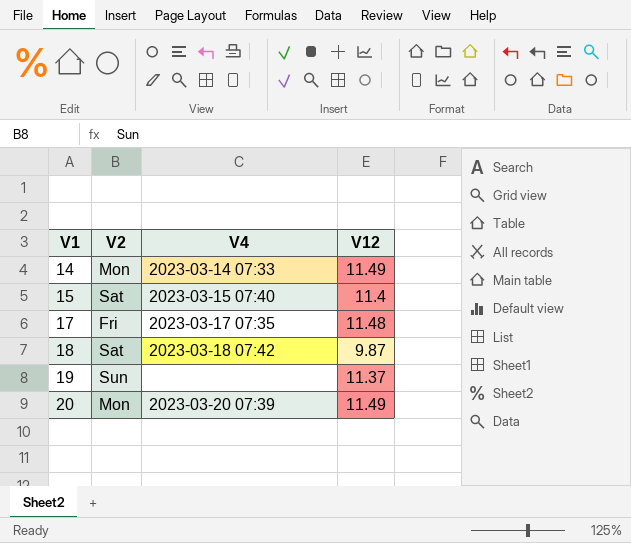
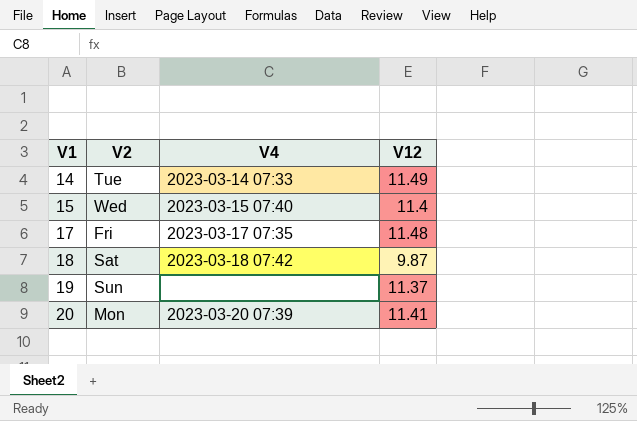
14 | V2: Mon -> Tue
15 | V2: Sat -> Wed
20 | V12: 11.49 -> 11.41

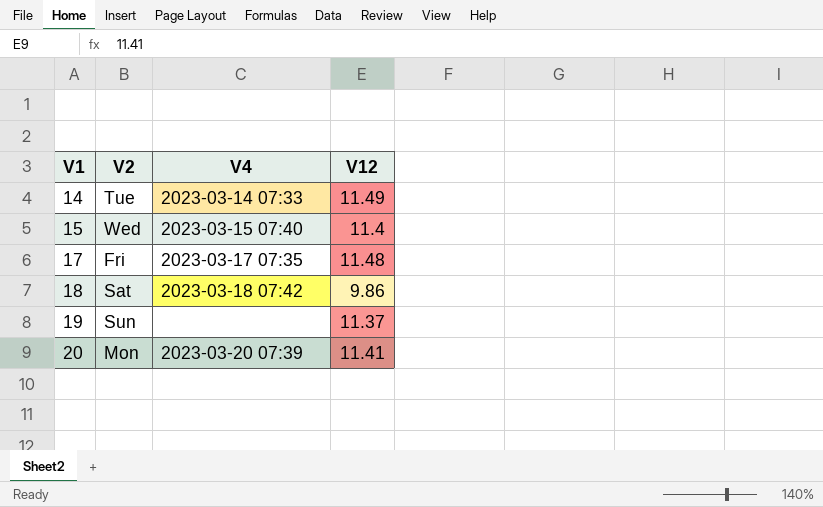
18 | V12: 9.87 -> 9.86

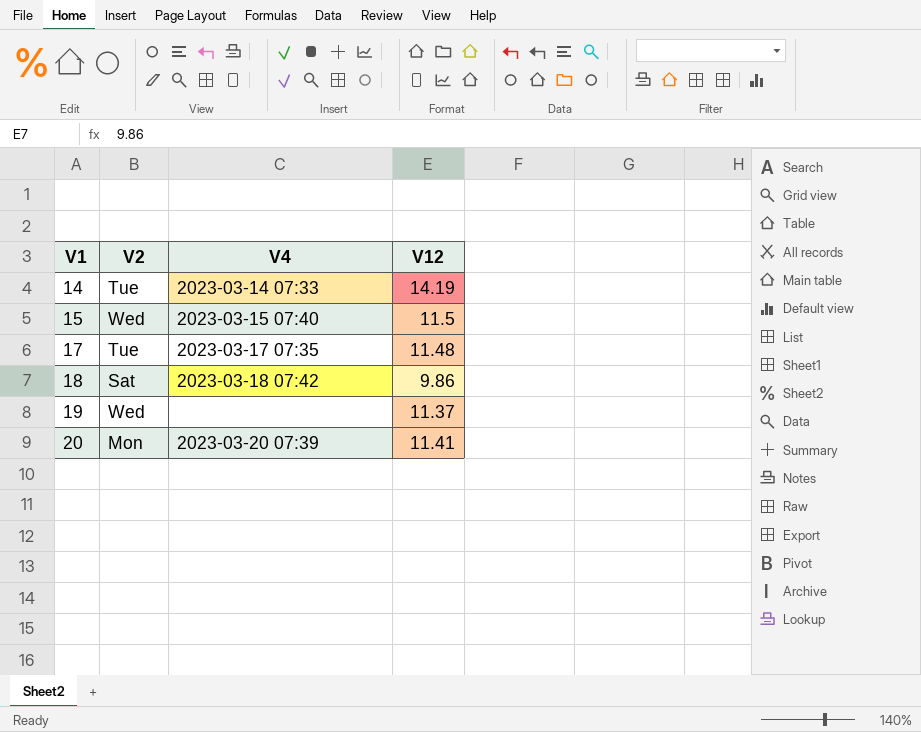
14 | V12: 11.49 -> 14.19
15 | V12: 11.4 -> 11.5
17 | V2: Fri -> Tue
19 | V2: Sun -> Wed

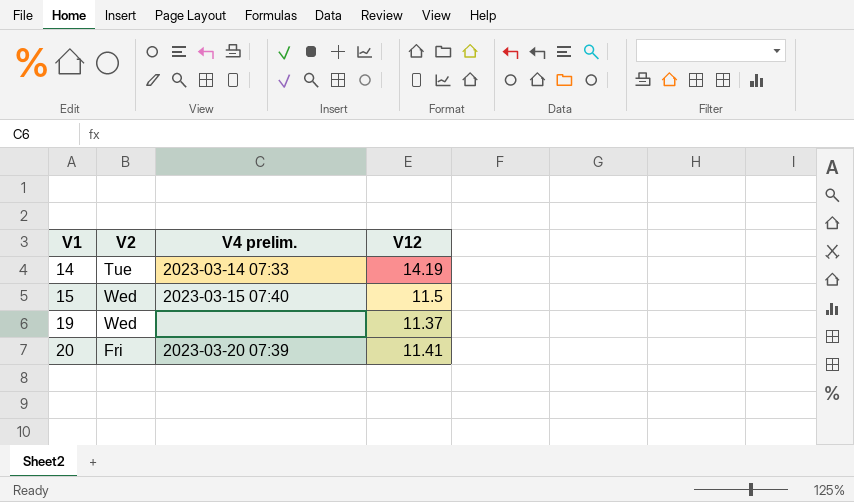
column name: V4 -> V4 prelim.
row 17: Tue | 2023-03-17 07:35 | 11.48 -> none
row 18: Sat | 2023-03-18 07:42 | 9.86 -> none
20 | V2: Mon -> Fri

